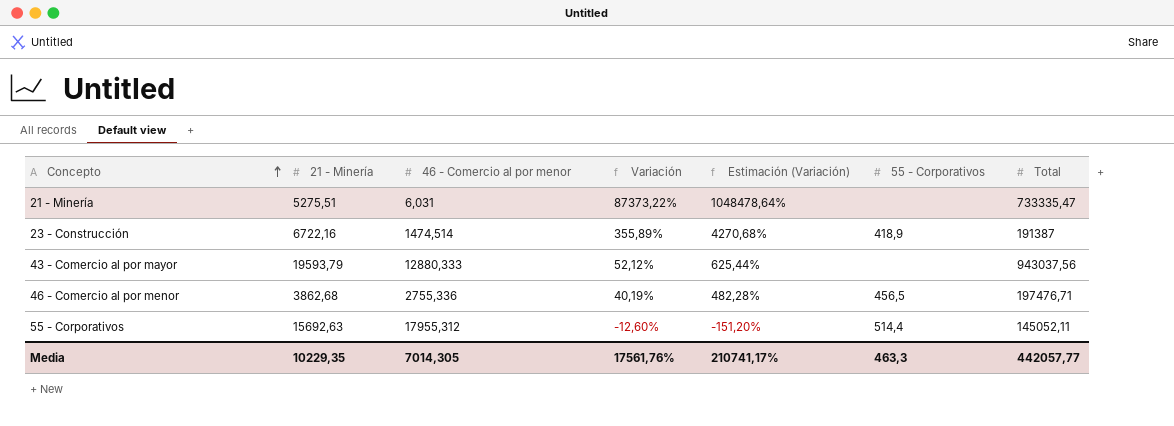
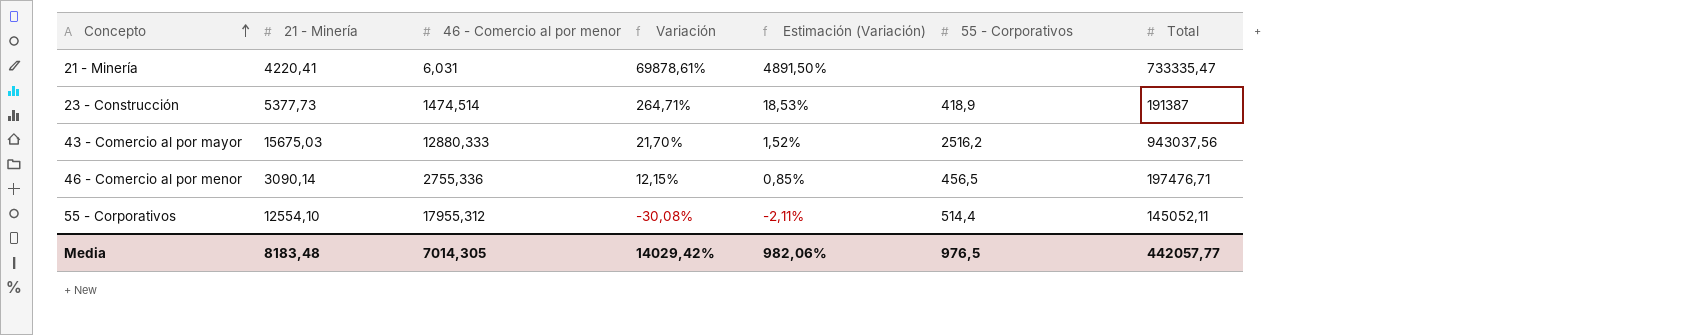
column Estimación (Variación) | formula: [Variación] * 12 -> [Variación] * 0,07
21 - Minería | 21 - Minería: 5275,51 -> 4220,41
21 - Minería | Variación: 87373,22% -> 69878,61%
23 - Construcción | 21 - Minería: 6722,16 -> 5377,73
23 - Construcción | Variación: 355,89% -> 264,71%
43 - Comercio al por mayor | 21 - Minería: 19593,79 -> 15675,03
43 - Comercio al por mayor | Variación: 52,12% -> 21,70%
43 - Comercio al por mayor | 55 - Corporativos: none -> 2516,2
46 - Comercio al por menor | 21 - Minería: 3862,68 -> 3090,14
46 - Comercio al por menor | Variación: 40,19% -> 12,15%
55 - Corporativos | 21 - Minería: 15692,63 -> 12554,10
55 - Corporativos | Variación: -12,60% -> -30,08%
Media | 21 - Minería: 10229,35 -> 8183,48
Media | Variación: 17561,76% -> 14029,42%
Media | Estimación (Variación): 210741,17% -> 982,06%
Media | 55 - Corporativos: 463,3 -> 976,5

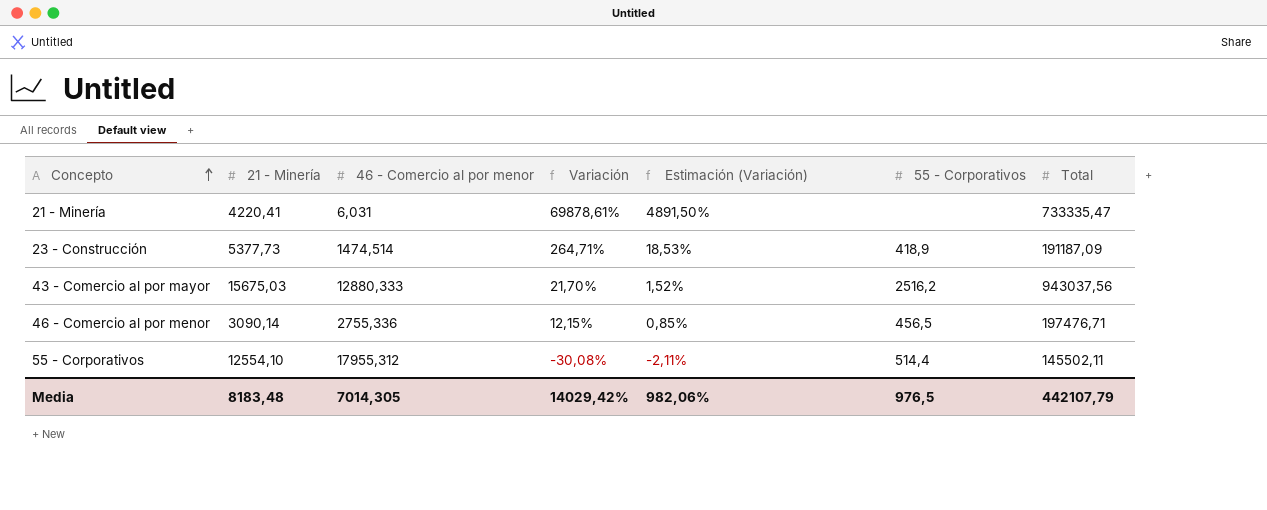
23 - Construcción | Total: 191387 -> 191187,09
55 - Corporativos | Total: 145052,11 -> 145502,11
Media | Total: 442057,77 -> 442107,79

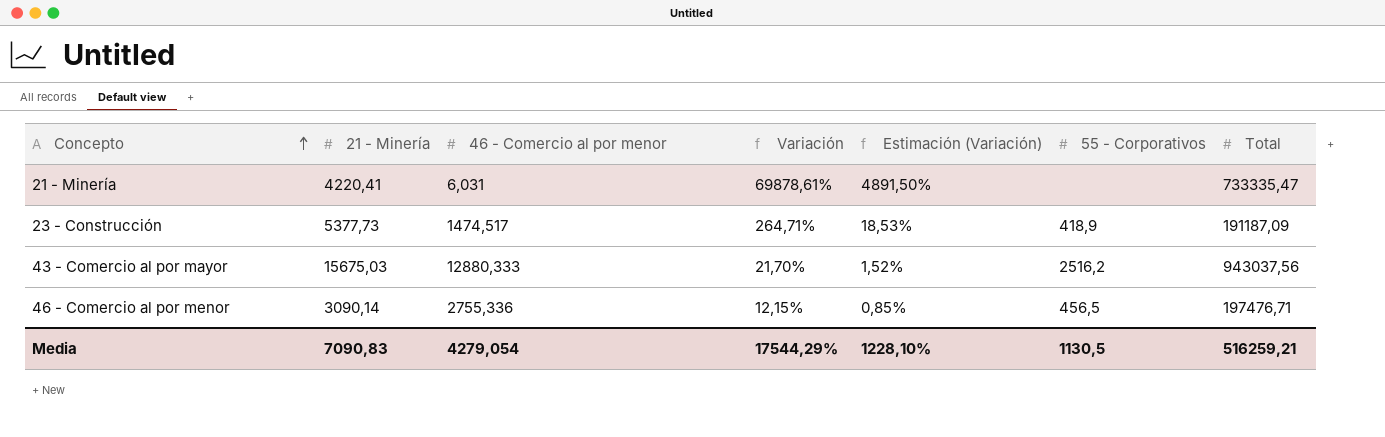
row 55 - Corporativos: 12554,10 | 17955,312 | -30,08% | -2,11% | 514,4 | 145502,11 -> none
23 - Construcción | 46 - Comercio al por menor: 1474,514 -> 1474,517
Media | 21 - Minería: 8183,48 -> 7090,83
Media | 46 - Comercio al por menor: 7014,305 -> 4279,054
Media | Variación: 14029,42% -> 17544,29%
Media | Estimación (Variación): 982,06% -> 1228,10%
Media | 55 - Corporativos: 976,5 -> 1130,5
Media | Total: 442107,79 -> 516259,21

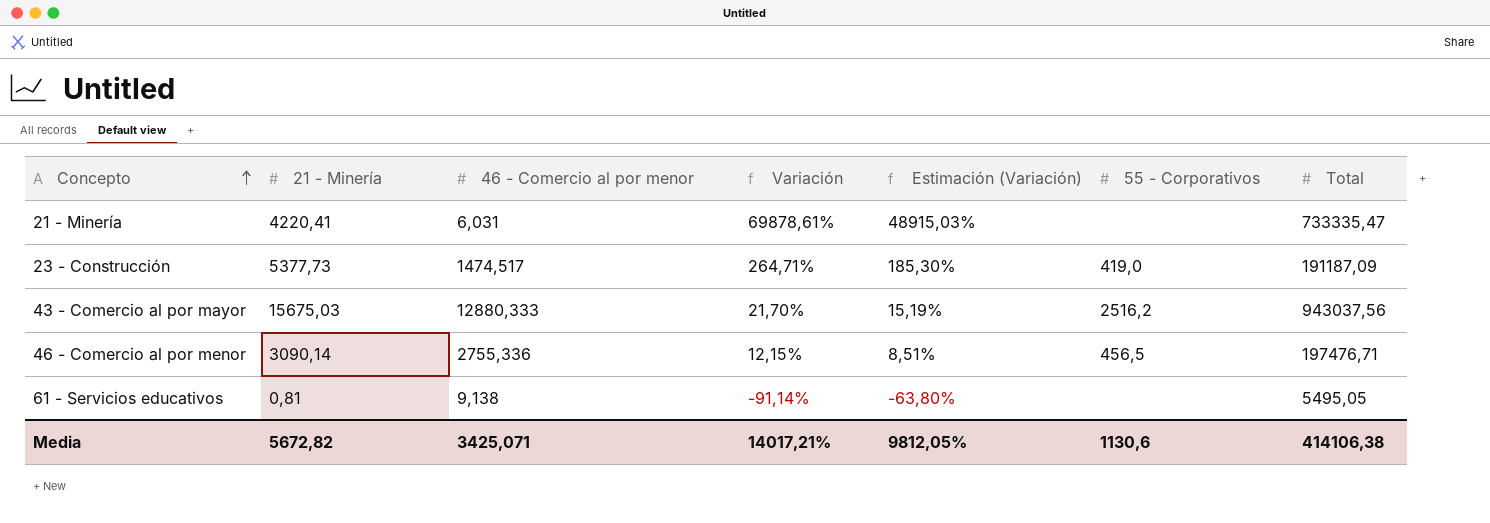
column Estimación (Variación) | formula: [Variación] * 0,07 -> [Variación] * 0,7
23 - Construcción | 55 - Corporativos: 418,9 -> 419,0
row 61 - Servicios educativos: none -> 0,81 | 9,138 | -91,14% | -63,80% | none | 5495,05
Media | 21 - Minería: 7090,83 -> 5672,82
Media | 46 - Comercio al por menor: 4279,054 -> 3425,071
Media | Variación: 17544,29% -> 14017,21%
Media | Estimación (Variación): 1228,10% -> 9812,05%
Media | 55 - Corporativos: 1130,5 -> 1130,6
Media | Total: 516259,21 -> 414106,38

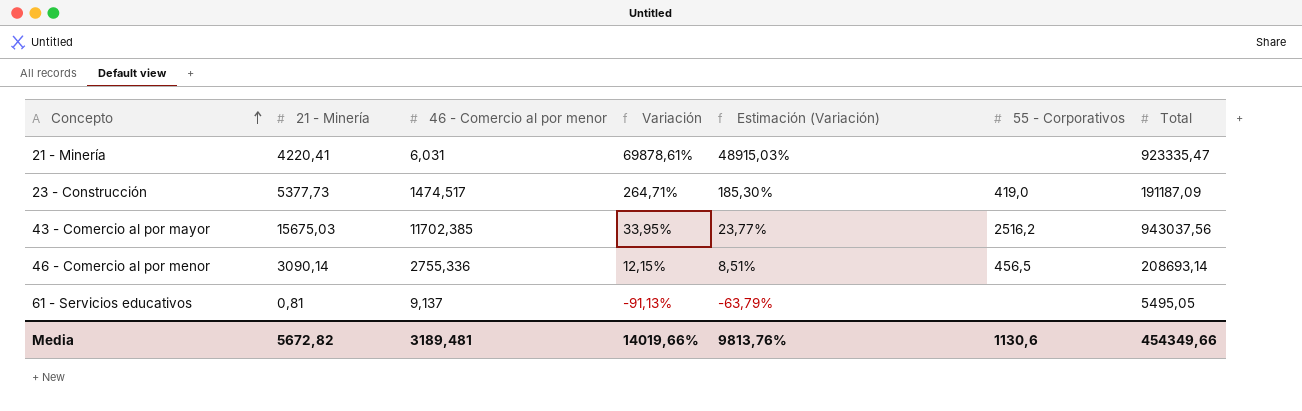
21 - Minería | Total: 733335,47 -> 923335,47
43 - Comercio al por mayor | 46 - Comercio al por menor: 12880,333 -> 11702,385
43 - Comercio al por mayor | Variación: 21,70% -> 33,95%
43 - Comercio al por mayor | Estimación (Variación): 15,19% -> 23,77%
46 - Comercio al por menor | Total: 197476,71 -> 208693,14
61 - Servicios educativos | 46 - Comercio al por menor: 9,138 -> 9,137
61 - Servicios educativos | Variación: -91,14% -> -91,13%
61 - Servicios educativos | Estimación (Variación): -63,80% -> -63,79%
Media | 46 - Comercio al por menor: 3425,071 -> 3189,481
Media | Variación: 14017,21% -> 14019,66%
Media | Estimación (Variación): 9812,05% -> 9813,76%
Media | Total: 414106,38 -> 454349,66

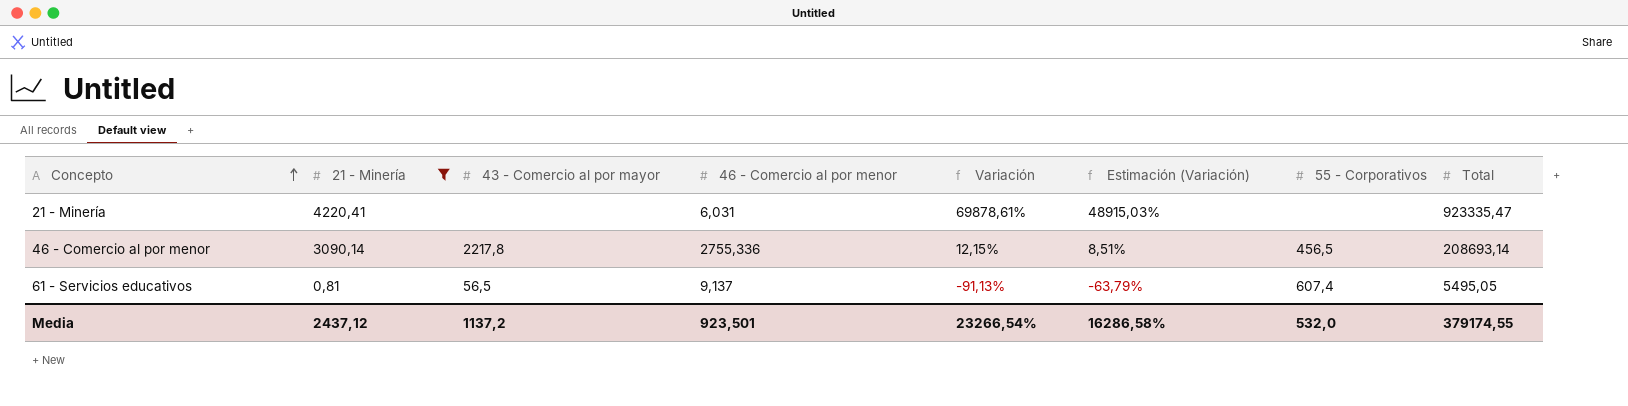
filter: none -> 21 - Minería <= 4220,41
column 43 - Comercio al por mayor | position: none -> 3
61 - Servicios educativos | 55 - Corporativos: none -> 607,4
Media | 21 - Minería: 5672,82 -> 2437,12
Media | 46 - Comercio al por menor: 3189,481 -> 923,501
Media | Variación: 14019,66% -> 23266,54%
Media | Estimación (Variación): 9813,76% -> 16286,58%
Media | 55 - Corporativos: 1130,6 -> 532,0
Media | Total: 454349,66 -> 379174,55

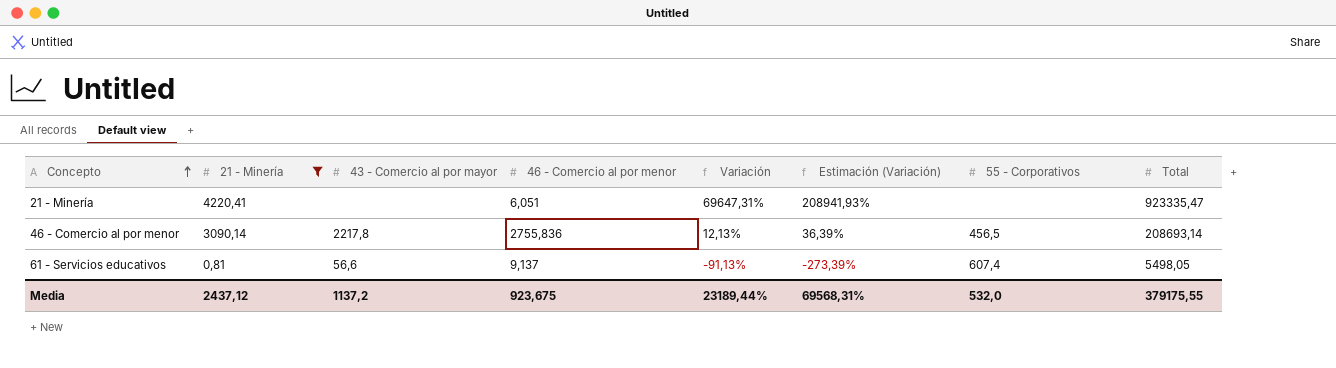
column Estimación (Variación) | formula: [Variación] * 0,7 -> [Variación] * 3
21 - Minería | 46 - Comercio al por menor: 6,031 -> 6,051
21 - Minería | Variación: 69878,61% -> 69647,31%
46 - Comercio al por menor | 46 - Comercio al por menor: 2755,336 -> 2755,836
46 - Comercio al por menor | Variación: 12,15% -> 12,13%
61 - Servicios educativos | 43 - Comercio al por mayor: 56,5 -> 56,6
61 - Servicios educativos | Total: 5495,05 -> 5498,05
Media | 46 - Comercio al por menor: 923,501 -> 923,675
Media | Variación: 23266,54% -> 23189,44%
Media | Estimación (Variación): 16286,58% -> 69568,31%
Media | Total: 379174,55 -> 379175,55

